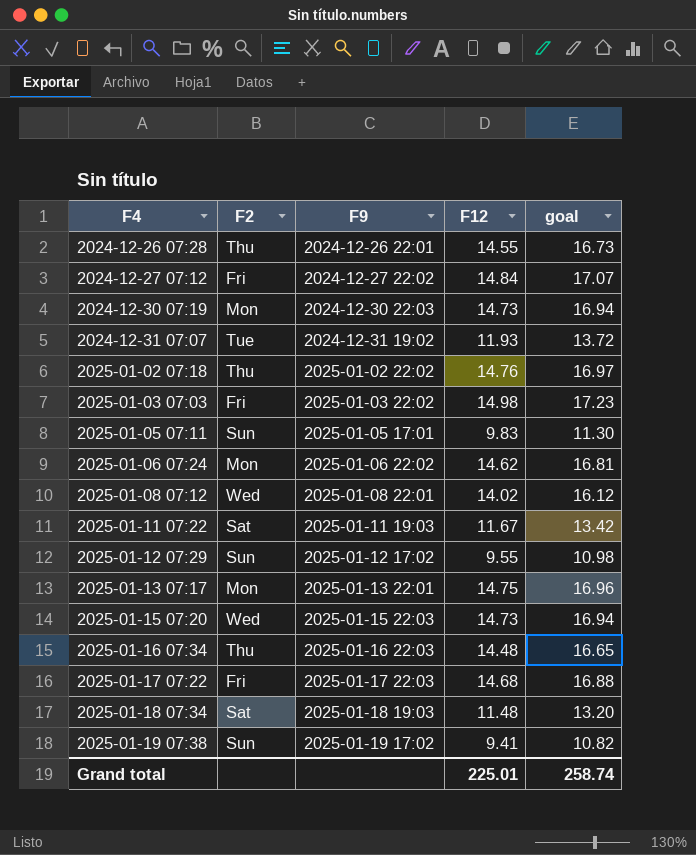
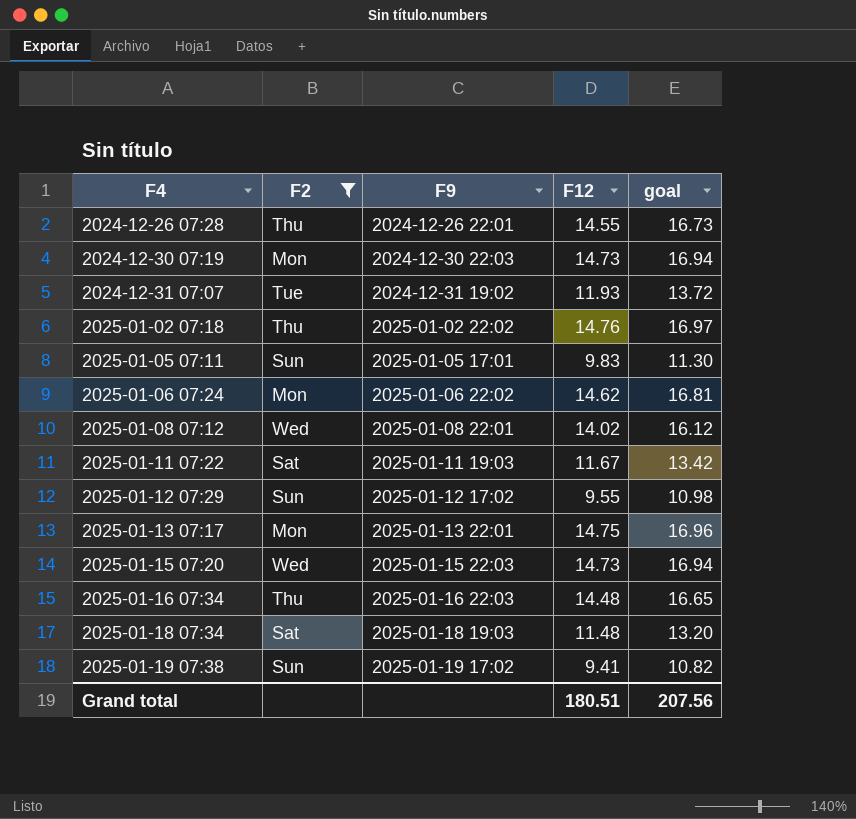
filter: none -> F2 != Fri
Grand total | F12: 225.01 -> 180.51
Grand total | goal: 258.74 -> 207.56

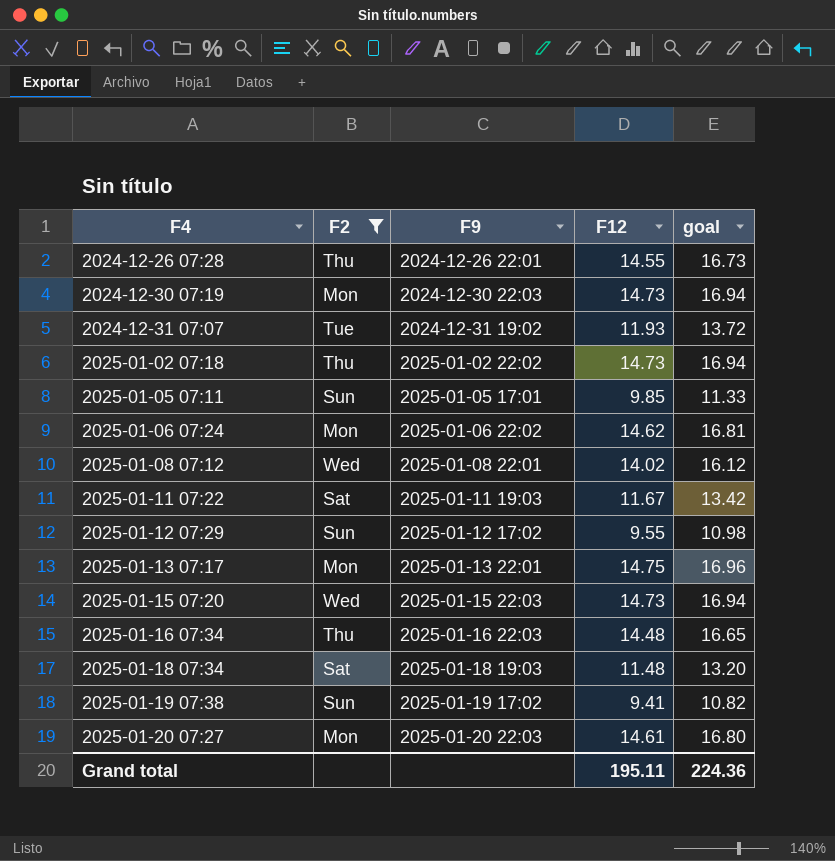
2025-01-02 07:18 | F12: 14.76 -> 14.73
2025-01-02 07:18 | goal: 16.97 -> 16.94
2025-01-05 07:11 | F12: 9.83 -> 9.85
2025-01-05 07:11 | goal: 11.30 -> 11.33
row 2025-01-20 07:27: none -> Mon | 2025-01-20 22:03 | 14.61 | 16.80
Grand total | F12: 180.51 -> 195.11
Grand total | goal: 207.56 -> 224.36

